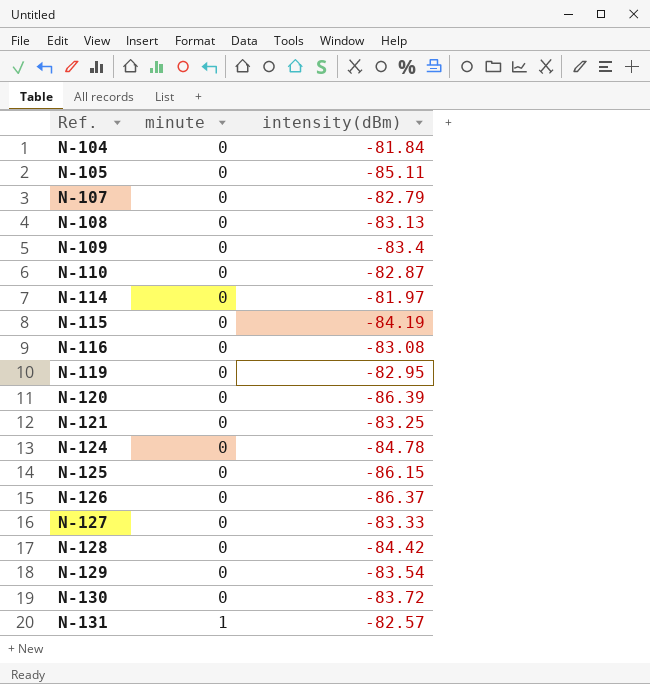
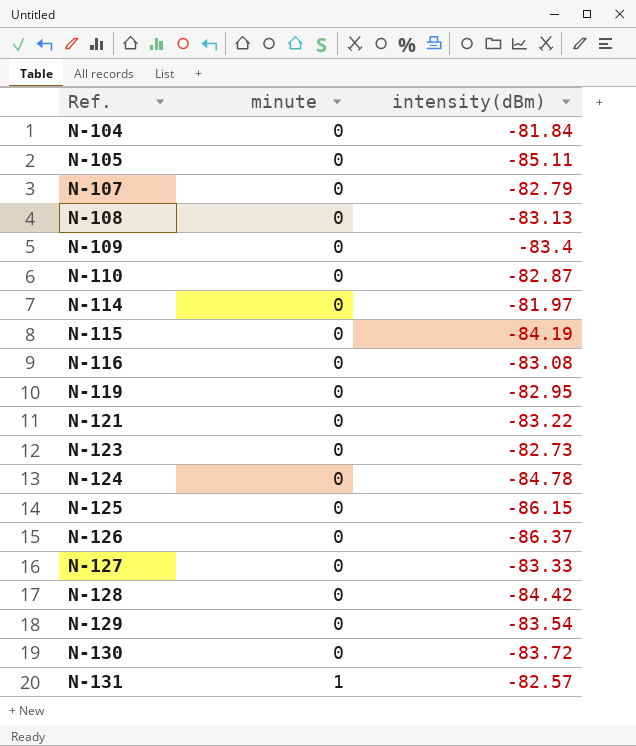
row N-120: 0 | -86.39 -> none
N-121 | intensity(dBm): -83.25 -> -83.22
row N-123: none -> 0 | -82.73

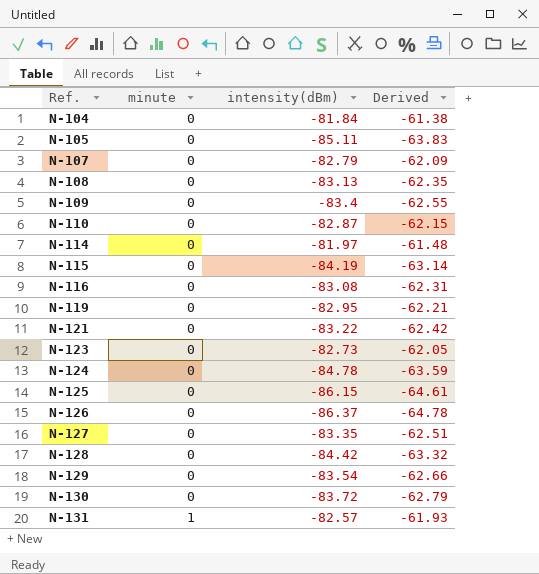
column Derived | formula: none -> [intensity(dBm)] * 0.75
N-127 | intensity(dBm): -83.33 -> -83.35

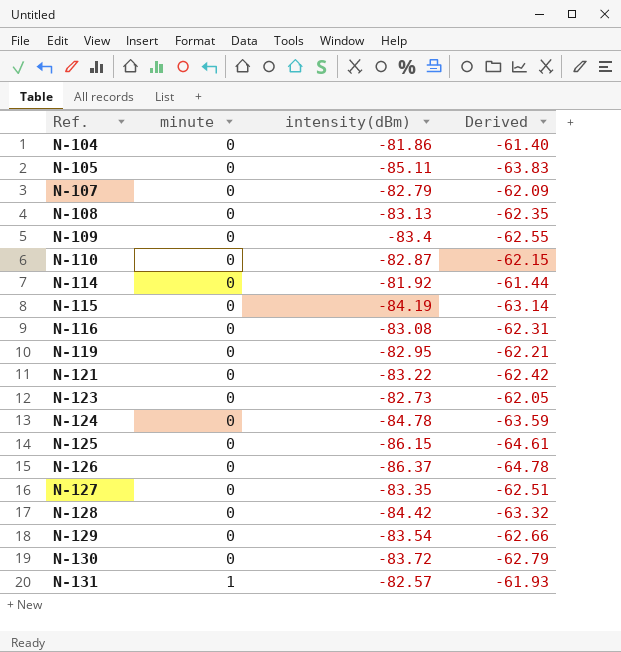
N-104 | intensity(dBm): -81.84 -> -81.86
N-104 | Derived: -61.38 -> -61.40
N-114 | intensity(dBm): -81.97 -> -81.92
N-114 | Derived: -61.48 -> -61.44

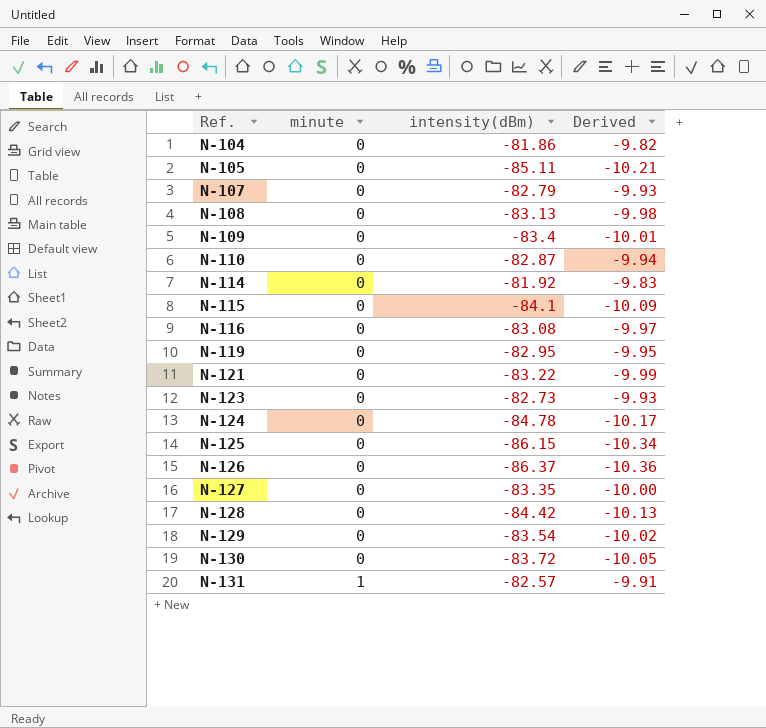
column Derived | formula: [intensity(dBm)] * 0.75 -> [intensity(dBm)] * 0.12
N-115 | intensity(dBm): -84.19 -> -84.1

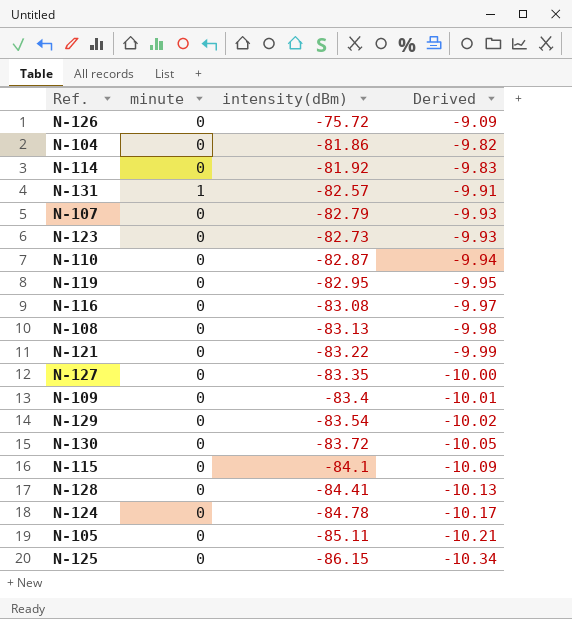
row order: Ref. ascending -> Derived descending
N-126 | intensity(dBm): -86.37 -> -75.72
N-126 | Derived: -10.36 -> -9.09
N-128 | intensity(dBm): -84.42 -> -84.41

